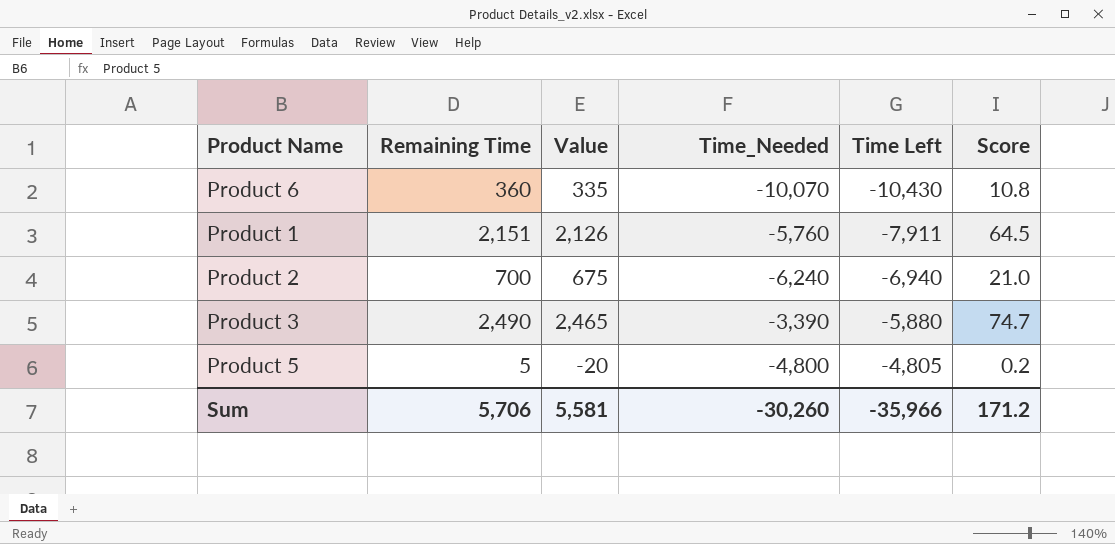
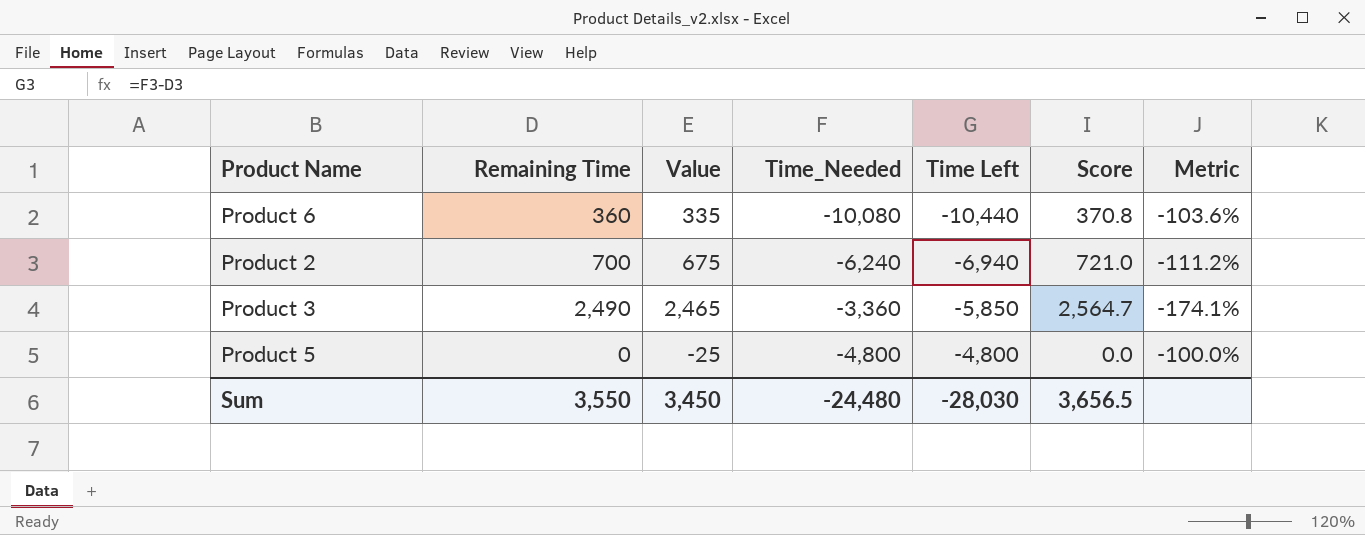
column Score | formula: [Remaining Time] * 0.03 -> [Remaining Time] * 1.03
column Metric | formula: none -> ([Remaining Time] - [Time_Needed]) / [Time_Needed]
row Product 1: 2,151 | 2,126 | -5,760 | -7,911 | 64.5 -> none
Product 6 | Time_Needed: -10,070 -> -10,080
Product 6 | Time Left: -10,430 -> -10,440
Product 3 | Time_Needed: -3,390 -> -3,360
Product 3 | Time Left: -5,880 -> -5,850
Product 5 | Remaining Time: 5 -> 0
Product 5 | Value: -20 -> -25
Product 5 | Time Left: -4,805 -> -4,800
Sum | Remaining Time: 5,706 -> 3,550
Sum | Value: 5,581 -> 3,450
Sum | Time_Needed: -30,260 -> -24,480
Sum | Time Left: -35,966 -> -28,030
Sum | Score: 171.2 -> 3,656.5

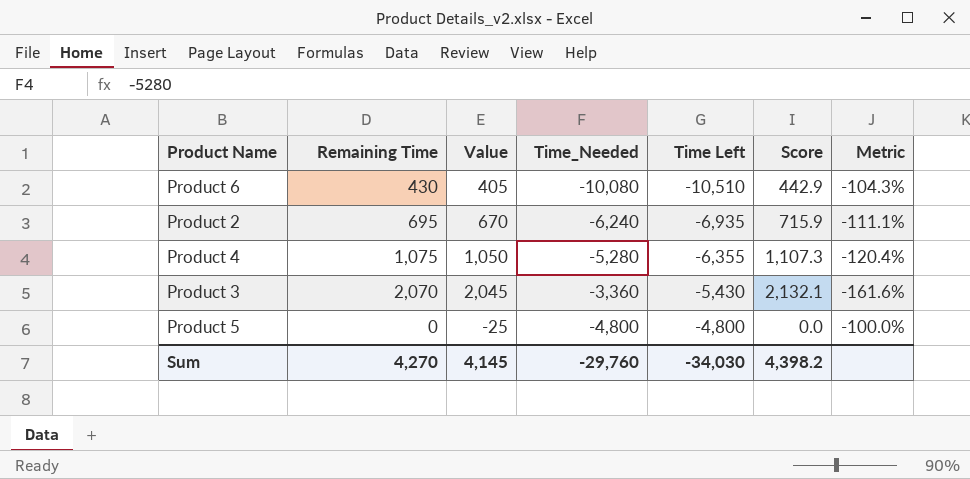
Product 6 | Remaining Time: 360 -> 430
Product 6 | Value: 335 -> 405
Product 6 | Time Left: -10,440 -> -10,510
Product 6 | Score: 370.8 -> 442.9
Product 6 | Metric: -103.6% -> -104.3%
Product 2 | Remaining Time: 700 -> 695
Product 2 | Value: 675 -> 670
Product 2 | Time Left: -6,940 -> -6,935
Product 2 | Score: 721.0 -> 715.9
Product 2 | Metric: -111.2% -> -111.1%
row Product 4: none -> 1,075 | 1,050 | -5,280 | -6,355 | 1,107.3 | -120.4%
Product 3 | Remaining Time: 2,490 -> 2,070
Product 3 | Value: 2,465 -> 2,045
Product 3 | Time Left: -5,850 -> -5,430
Product 3 | Score: 2,564.7 -> 2,132.1
Product 3 | Metric: -174.1% -> -161.6%
Sum | Remaining Time: 3,550 -> 4,270
Sum | Value: 3,450 -> 4,145
Sum | Time_Needed: -24,480 -> -29,760
Sum | Time Left: -28,030 -> -34,030
Sum | Score: 3,656.5 -> 4,398.2

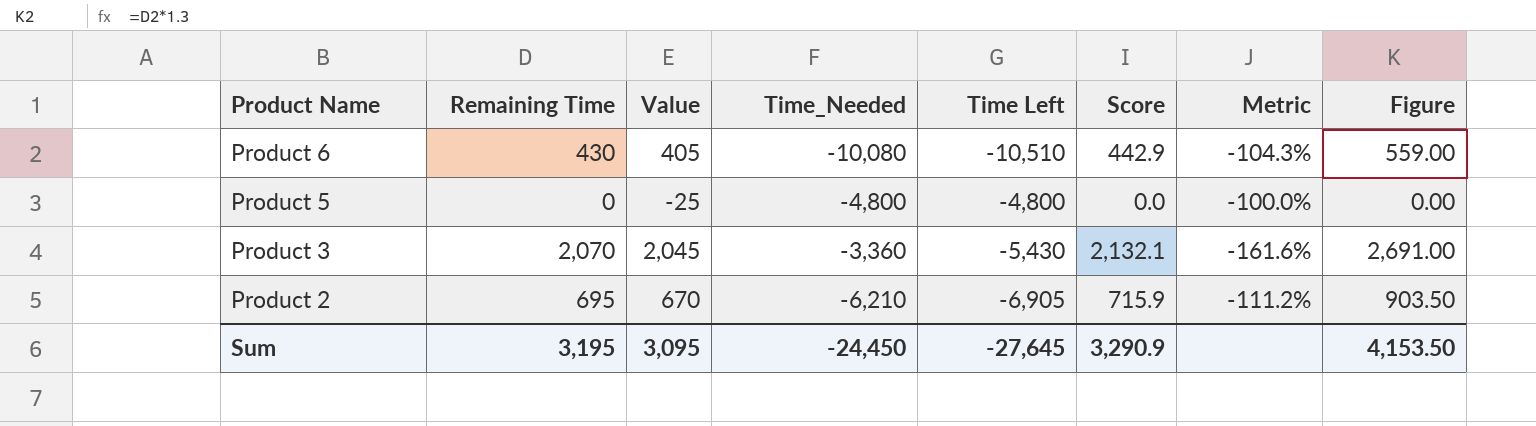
row order: Time Left ascending -> Product Name descending
column Figure | formula: none -> [Remaining Time] * 1.3
row Product 4: 1,075 | 1,050 | -5,280 | -6,355 | 1,107.3 | -120.4% -> none
Product 2 | Time_Needed: -6,240 -> -6,210
Product 2 | Time Left: -6,935 -> -6,905
Product 2 | Metric: -111.1% -> -111.2%
Sum | Remaining Time: 4,270 -> 3,195
Sum | Value: 4,145 -> 3,095
Sum | Time_Needed: -29,760 -> -24,450
Sum | Time Left: -34,030 -> -27,645
Sum | Score: 4,398.2 -> 3,290.9

